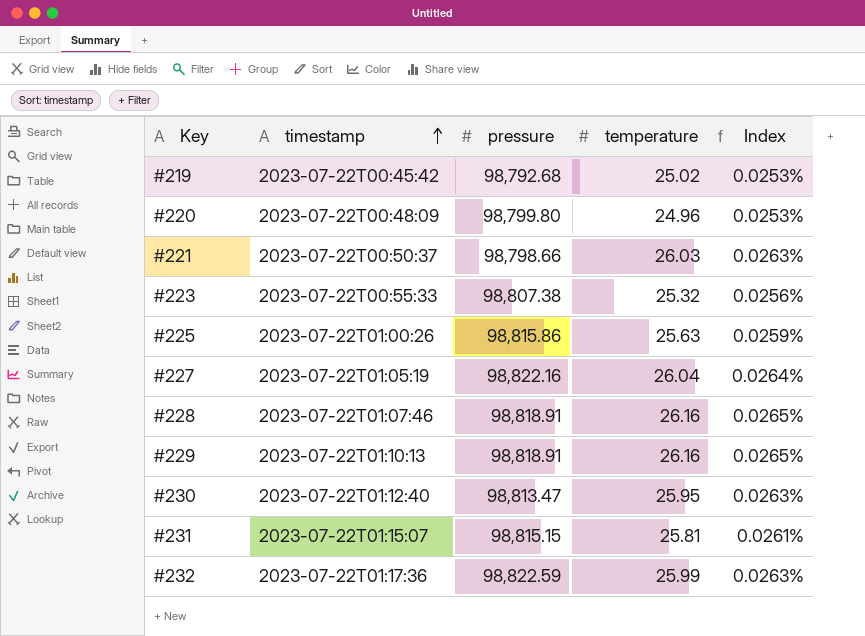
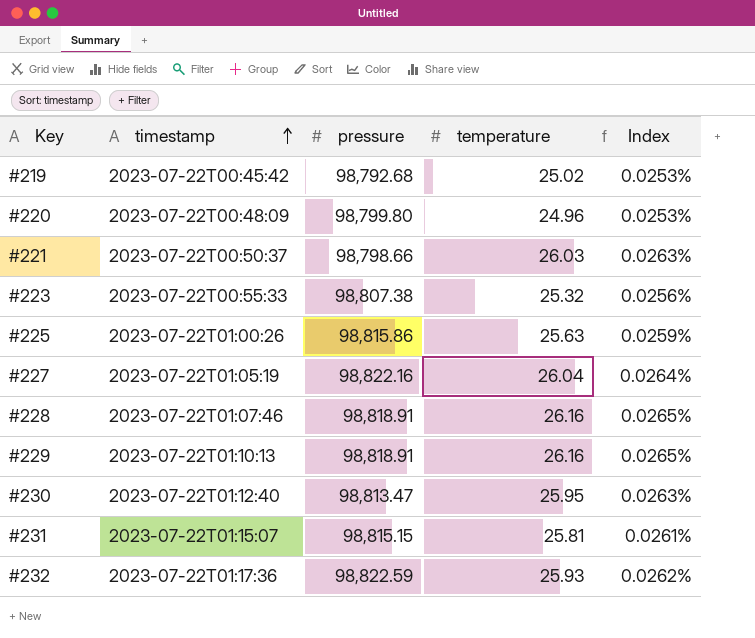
#232 | temperature: 25.99 -> 25.93
#232 | Index: 0.0263% -> 0.0262%

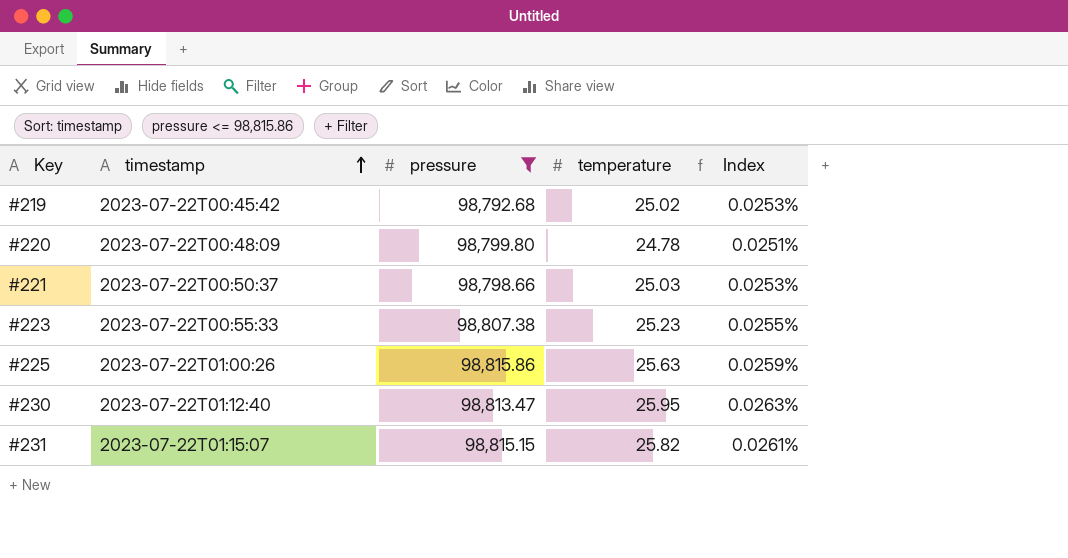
filter: none -> pressure <= 98,815.86
#220 | temperature: 24.96 -> 24.78
#220 | Index: 0.0253% -> 0.0251%
#221 | temperature: 26.03 -> 25.03
#221 | Index: 0.0263% -> 0.0253%
#223 | temperature: 25.32 -> 25.23
#223 | Index: 0.0256% -> 0.0255%
#231 | temperature: 25.81 -> 25.82

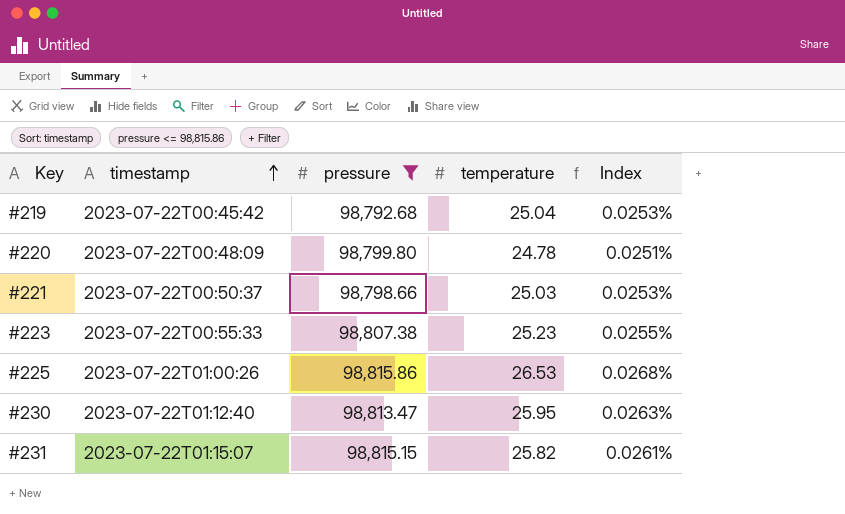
#219 | temperature: 25.02 -> 25.04
#225 | temperature: 25.63 -> 26.53
#225 | Index: 0.0259% -> 0.0268%

